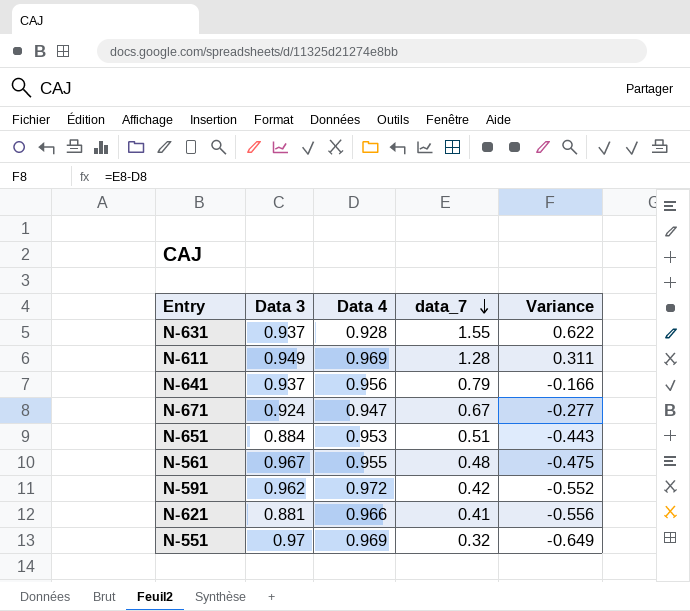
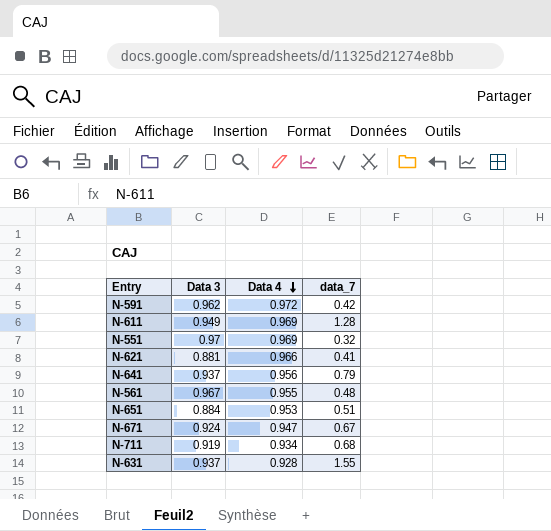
row order: data_7 descending -> Data 4 descending
column Variance | formula: [data_7] - [Data 4] -> none
row N-711: none -> 0.919 | 0.934 | 0.68

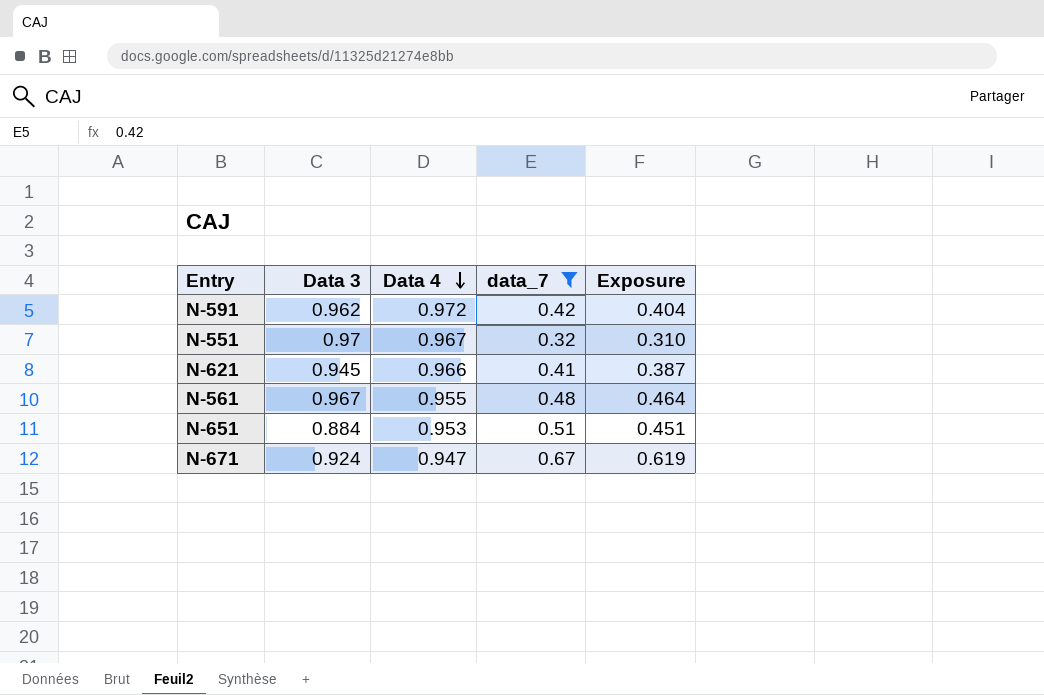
filter: none -> data_7 <= 0.67
column Exposure | formula: none -> [Data 3] * [data_7]
N-551 | Data 4: 0.969 -> 0.967
N-621 | Data 3: 0.881 -> 0.945

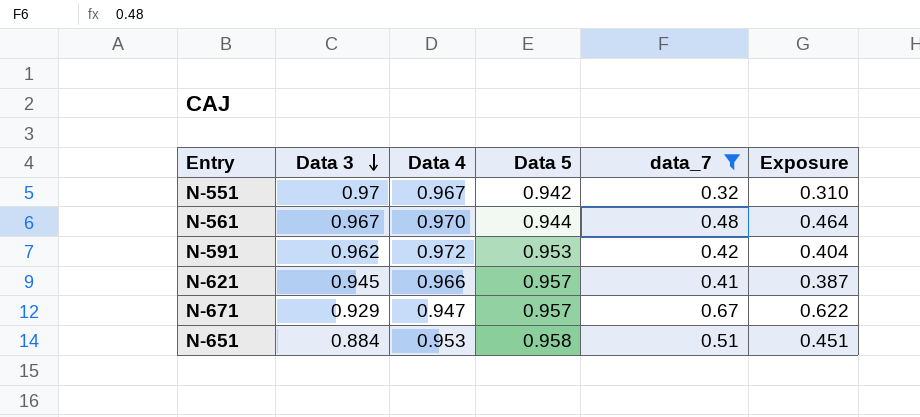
row order: Data 4 descending -> Data 3 descending
column Data 5 | position: none -> 4
N-561 | Data 4: 0.955 -> 0.970
N-671 | Data 3: 0.924 -> 0.929
N-671 | Exposure: 0.619 -> 0.622

